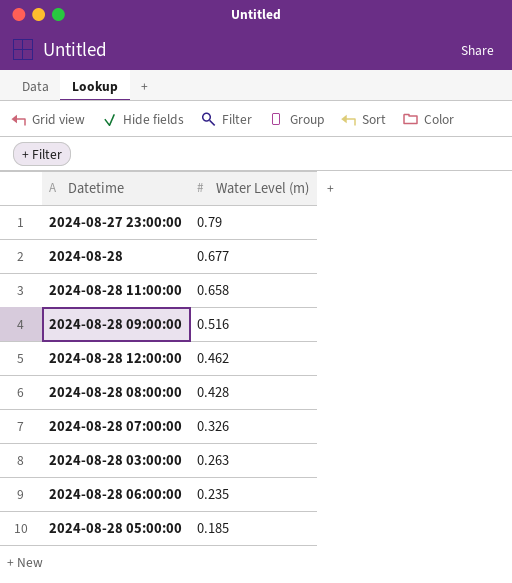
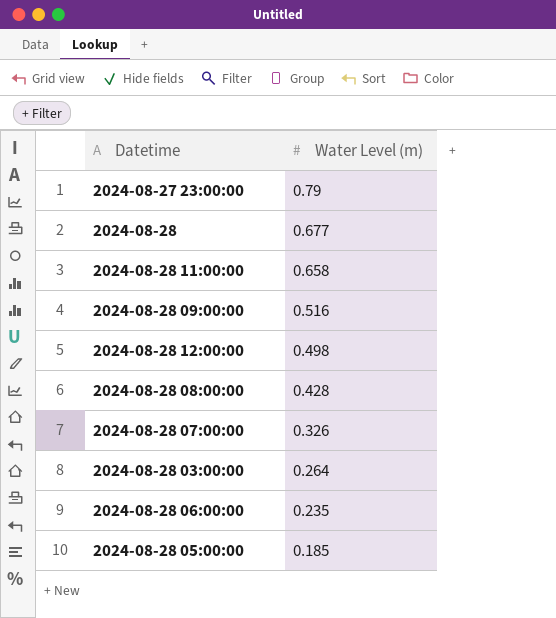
2024-08-28 12:00:00 | Water Level (m): 0.462 -> 0.498
2024-08-28 03:00:00 | Water Level (m): 0.263 -> 0.264

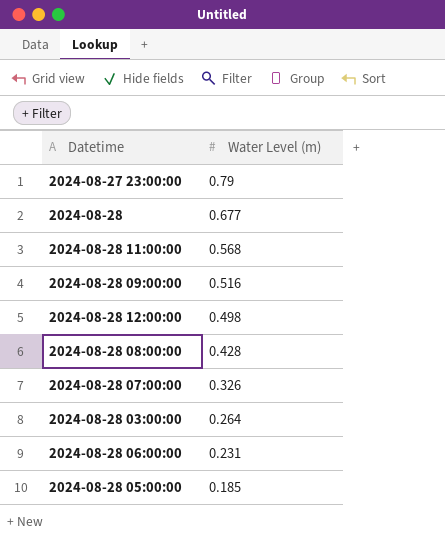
2024-08-28 11:00:00 | Water Level (m): 0.658 -> 0.568
2024-08-28 06:00:00 | Water Level (m): 0.235 -> 0.231

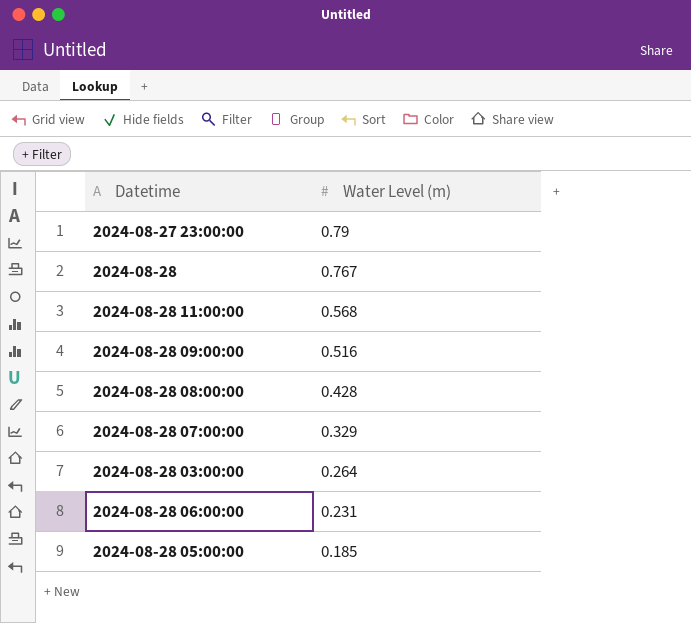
row 2024-08-28 12:00:00: 0.498 -> none
2024-08-28 | Water Level (m): 0.677 -> 0.767
2024-08-28 07:00:00 | Water Level (m): 0.326 -> 0.329

